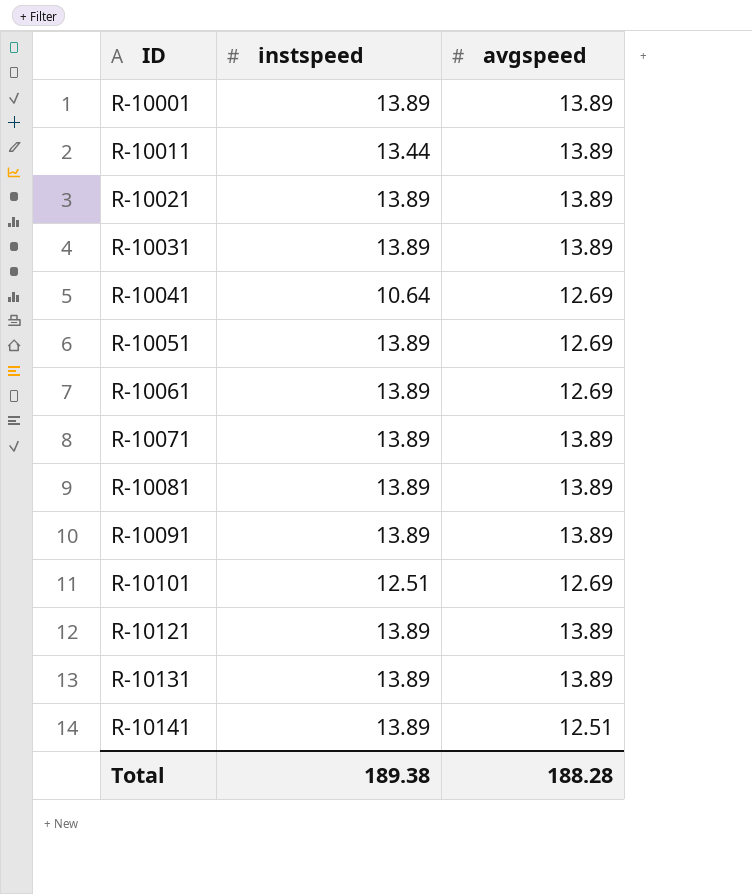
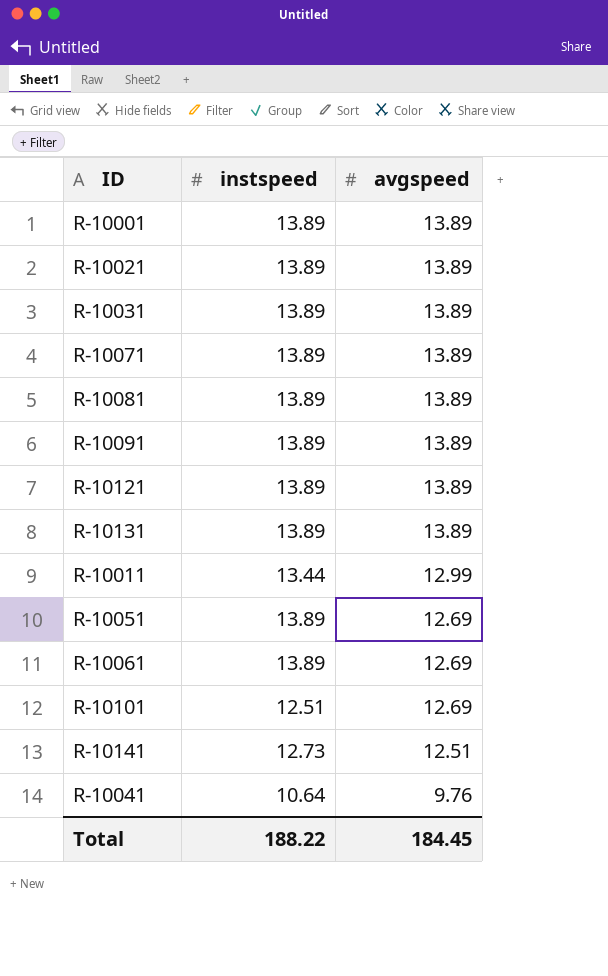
row order: ID ascending -> avgspeed descending
R-10011 | avgspeed: 13.89 -> 12.99
R-10141 | instspeed: 13.89 -> 12.73
R-10041 | avgspeed: 12.69 -> 9.76
Total | instspeed: 189.38 -> 188.22
Total | avgspeed: 188.28 -> 184.45

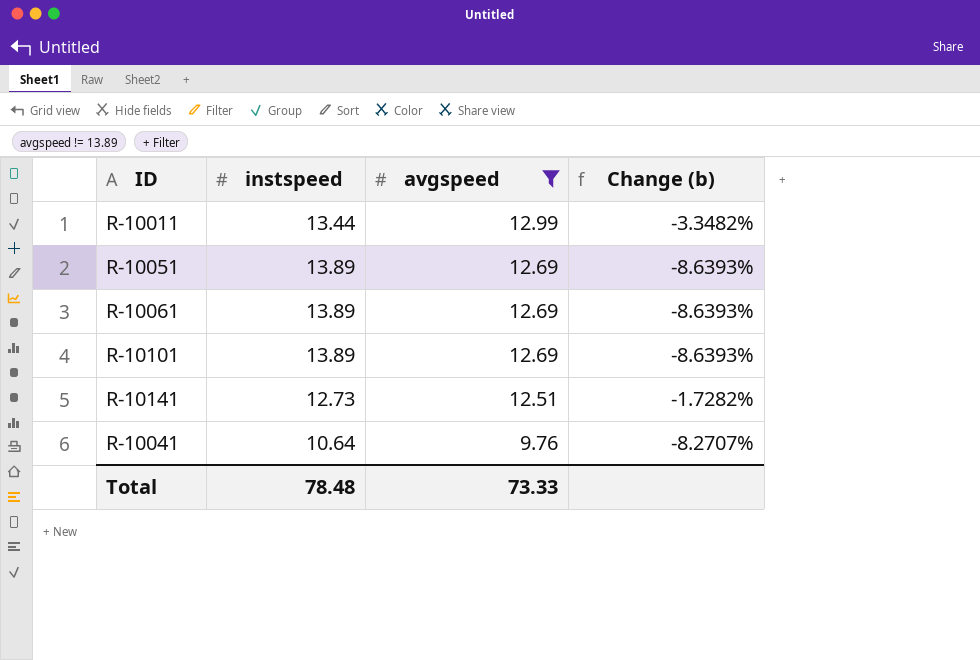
filter: none -> avgspeed != 13.89
column Change (b) | formula: none -> ([avgspeed] - [instspeed]) / [instspeed]
R-10101 | instspeed: 12.51 -> 13.89
Total | instspeed: 188.22 -> 78.48
Total | avgspeed: 184.45 -> 73.33

